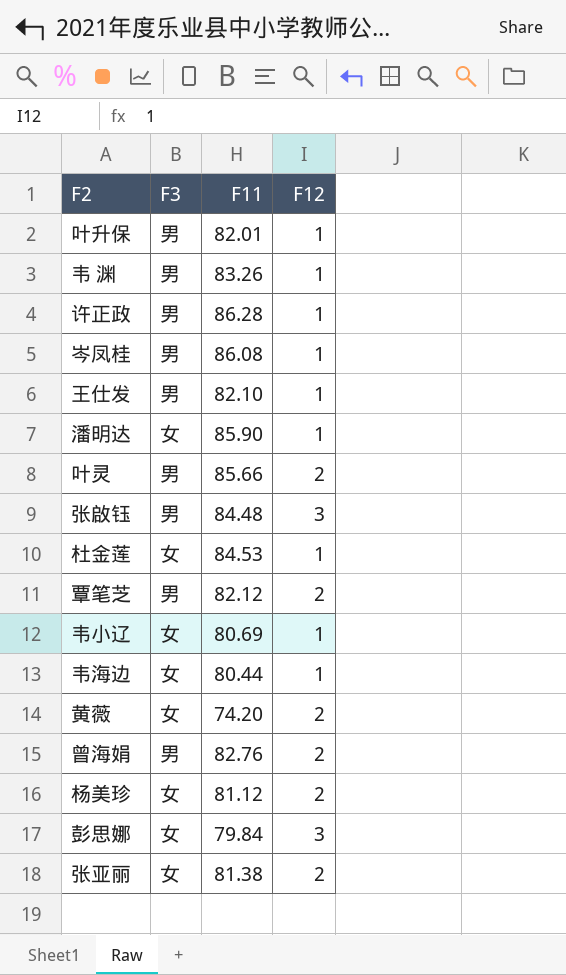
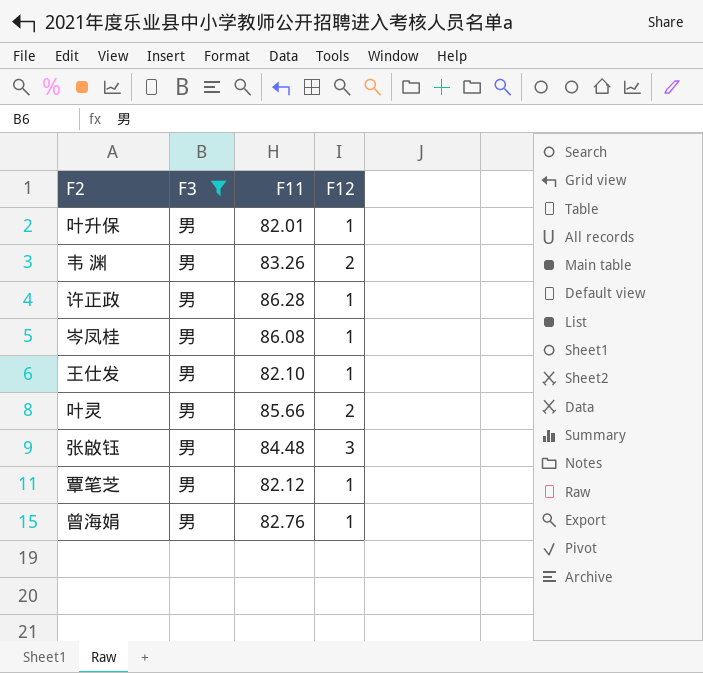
filter: none -> F3 = 男
韦 渊 | F12: 1 -> 2
覃笔芝 | F12: 2 -> 1
曾海娟 | F12: 2 -> 1

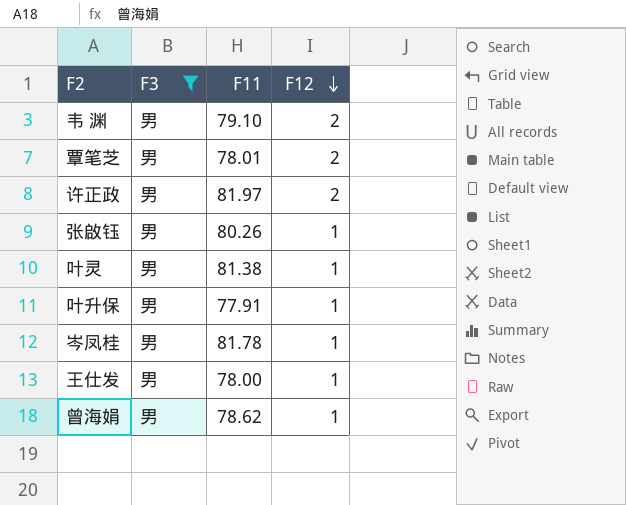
row order: none -> F12 descending
韦 渊 | F11: 83.26 -> 79.10
覃笔芝 | F11: 82.12 -> 78.01
覃笔芝 | F12: 1 -> 2
许正政 | F11: 86.28 -> 81.97
许正政 | F12: 1 -> 2
张啟钰 | F11: 84.48 -> 80.26
张啟钰 | F12: 3 -> 1
叶灵 | F11: 85.66 -> 81.38
叶灵 | F12: 2 -> 1
叶升保 | F11: 82.01 -> 77.91
岑凤桂 | F11: 86.08 -> 81.78
王仕发 | F11: 82.10 -> 78.00
曾海娟 | F11: 82.76 -> 78.62

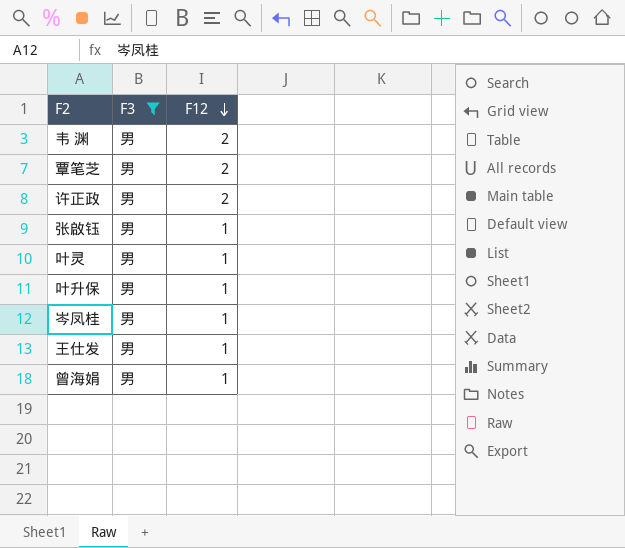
column F11 | position: 3 -> none

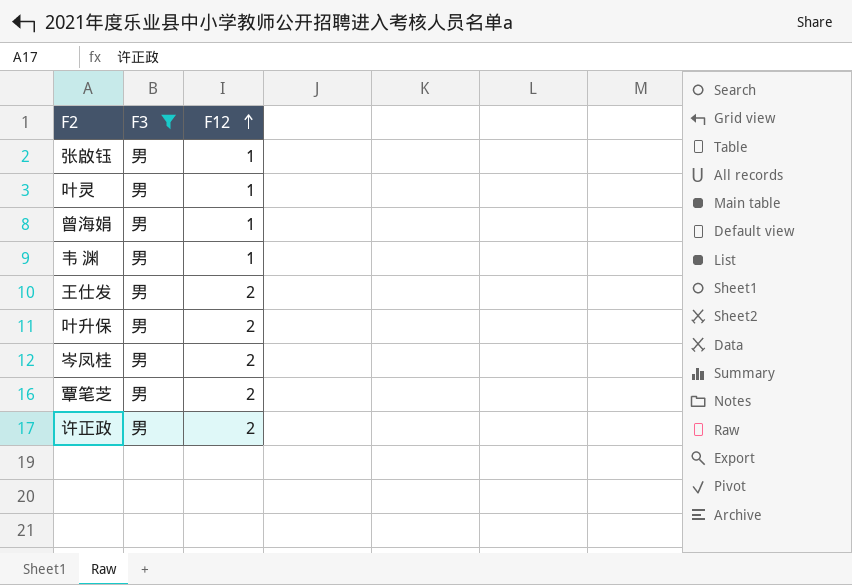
row order: F12 descending -> F12 ascending
韦 渊 | F12: 2 -> 1
王仕发 | F12: 1 -> 2
叶升保 | F12: 1 -> 2
岑凤桂 | F12: 1 -> 2

